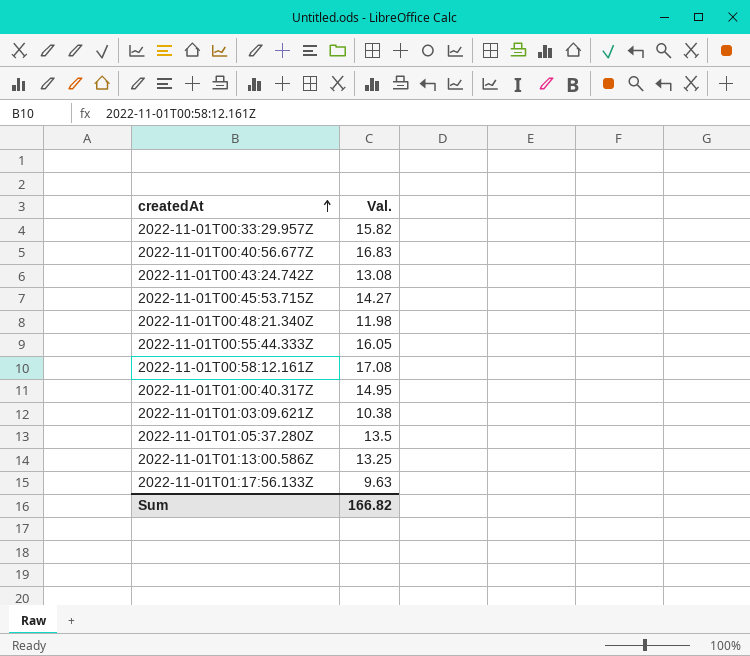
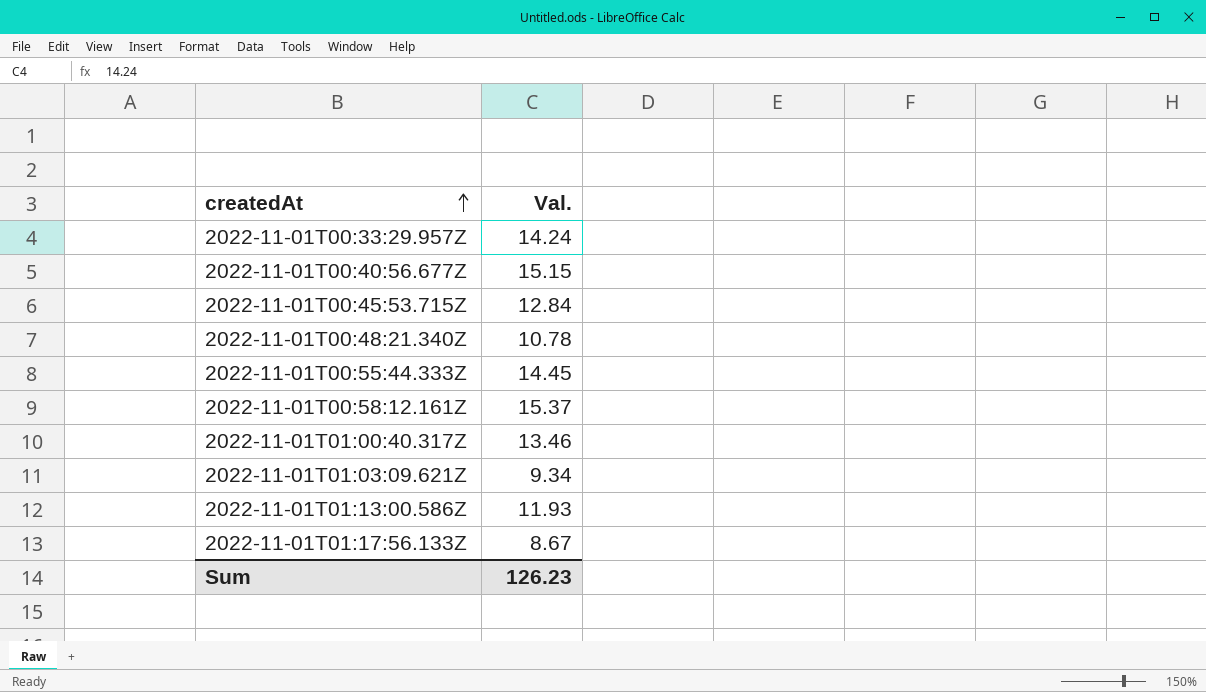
row 2022-11-01T00:43:24.742Z: 13.08 -> none
row 2022-11-01T01:05:37.280Z: 13.5 -> none
2022-11-01T00:33:29.957Z | Val.: 15.82 -> 14.24
2022-11-01T00:40:56.677Z | Val.: 16.83 -> 15.15
2022-11-01T00:45:53.715Z | Val.: 14.27 -> 12.84
2022-11-01T00:48:21.340Z | Val.: 11.98 -> 10.78
2022-11-01T00:55:44.333Z | Val.: 16.05 -> 14.45
2022-11-01T00:58:12.161Z | Val.: 17.08 -> 15.37
2022-11-01T01:00:40.317Z | Val.: 14.95 -> 13.46
2022-11-01T01:03:09.621Z | Val.: 10.38 -> 9.34
2022-11-01T01:13:00.586Z | Val.: 13.25 -> 11.93
2022-11-01T01:17:56.133Z | Val.: 9.63 -> 8.67
Sum | Val.: 166.82 -> 126.23

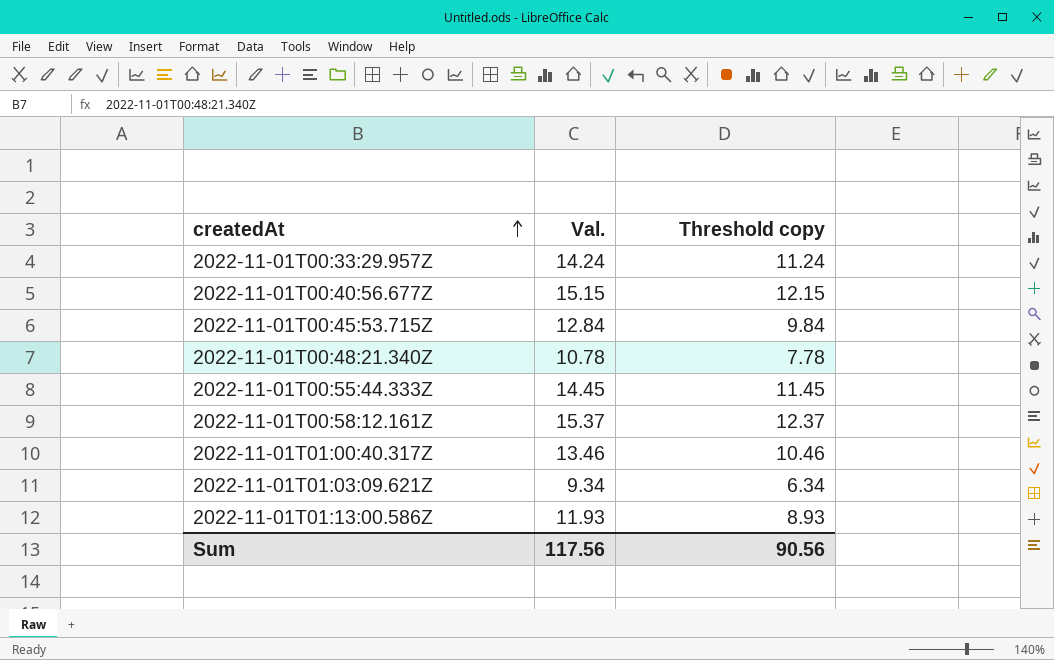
column Threshold copy | formula: none -> [Val.] - 3
row 2022-11-01T01:17:56.133Z: 8.67 -> none
Sum | Val.: 126.23 -> 117.56

